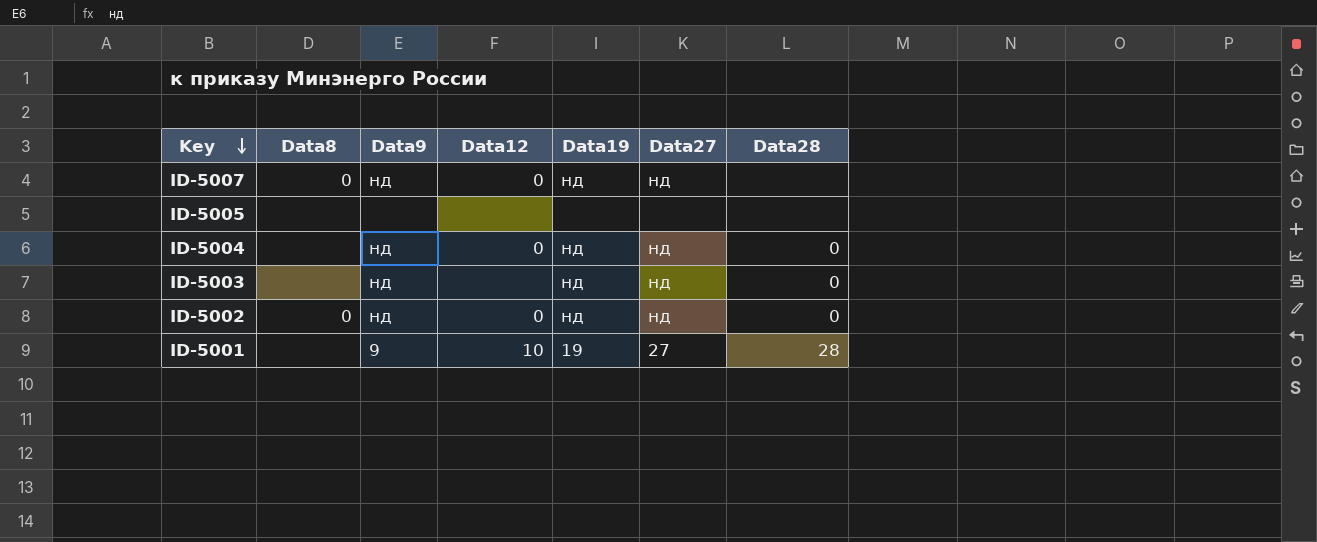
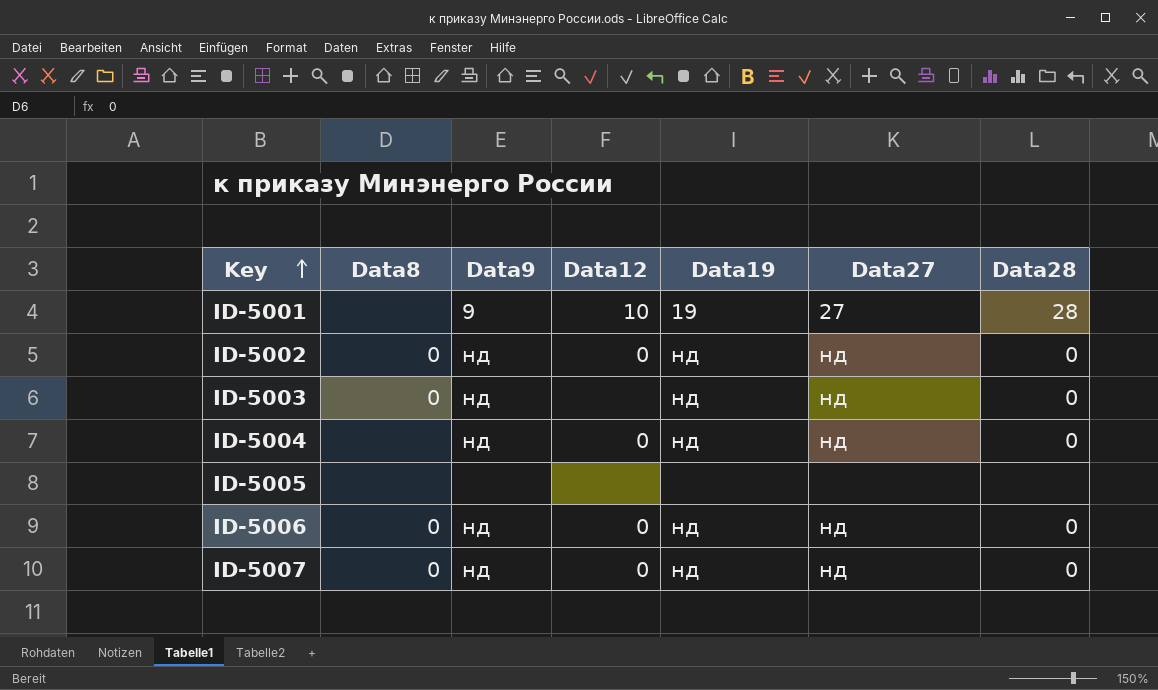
row order: Key descending -> Key ascending
ID-5003 | Data8: none -> 0
row ID-5006: none -> 0 | нд | 0 | нд | нд | 0
ID-5007 | Data28: none -> 0

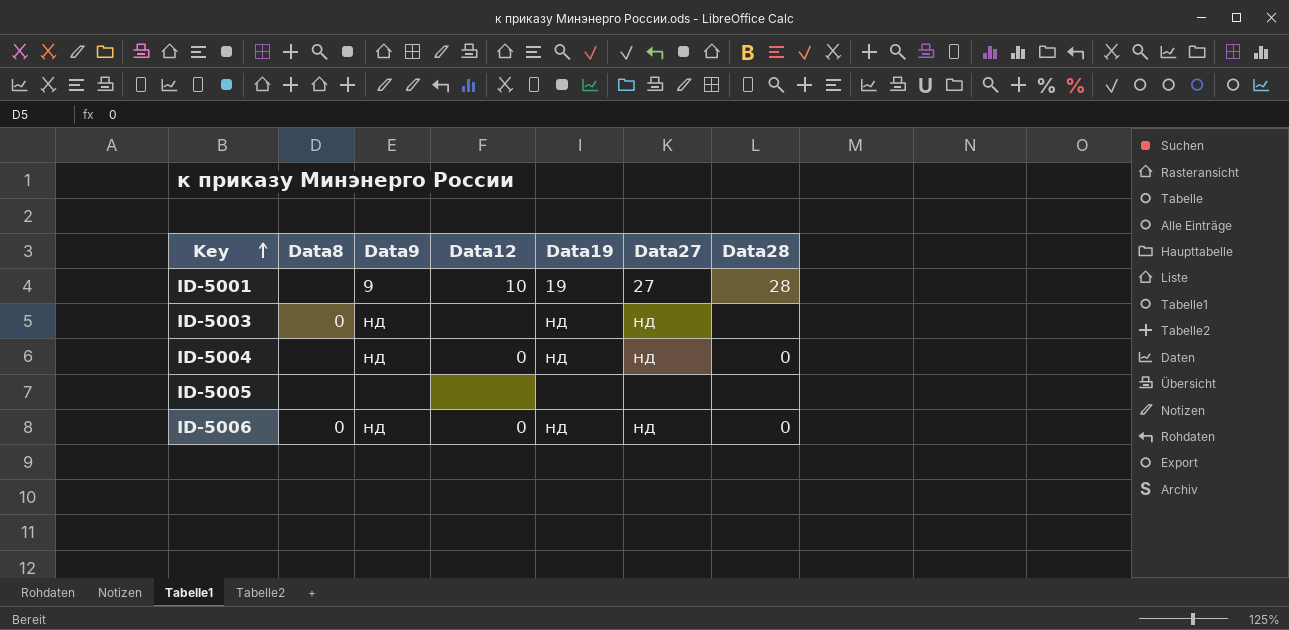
row ID-5002: 0 | нд | 0 | нд | нд | 0 -> none
row ID-5007: 0 | нд | 0 | нд | нд | 0 -> none
ID-5003 | Data28: 0 -> none

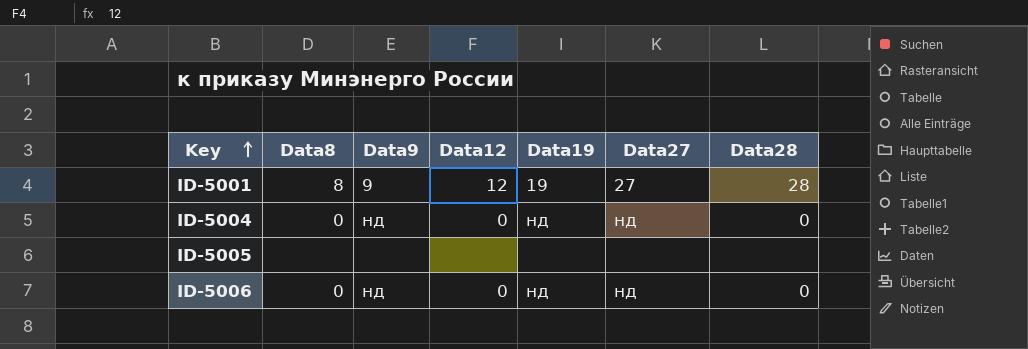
row ID-5003: 0 | нд | none | нд | нд | none -> none
ID-5001 | Data8: none -> 8
ID-5001 | Data12: 10 -> 12
ID-5004 | Data8: none -> 0

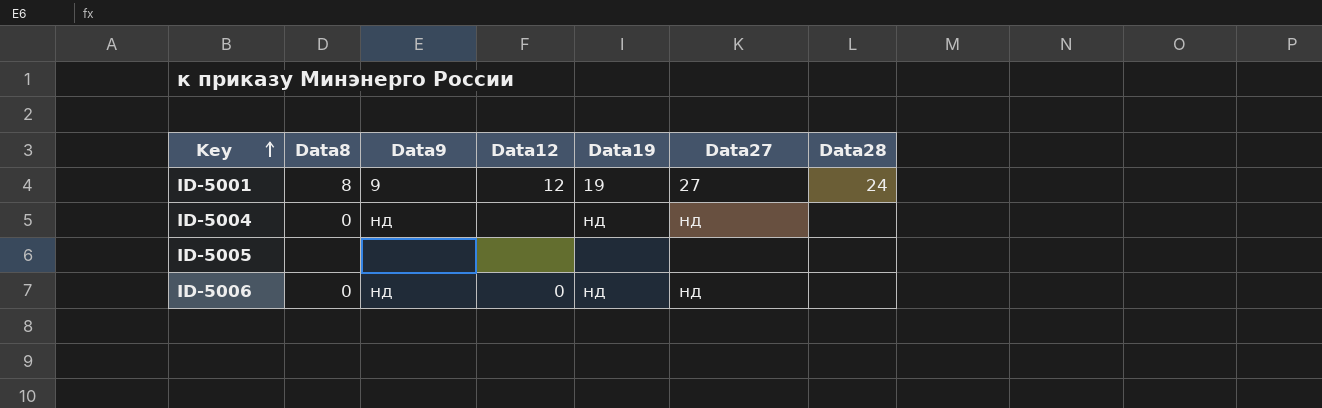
ID-5001 | Data28: 28 -> 24
ID-5004 | Data12: 0 -> none
ID-5004 | Data28: 0 -> none
ID-5006 | Data28: 0 -> none

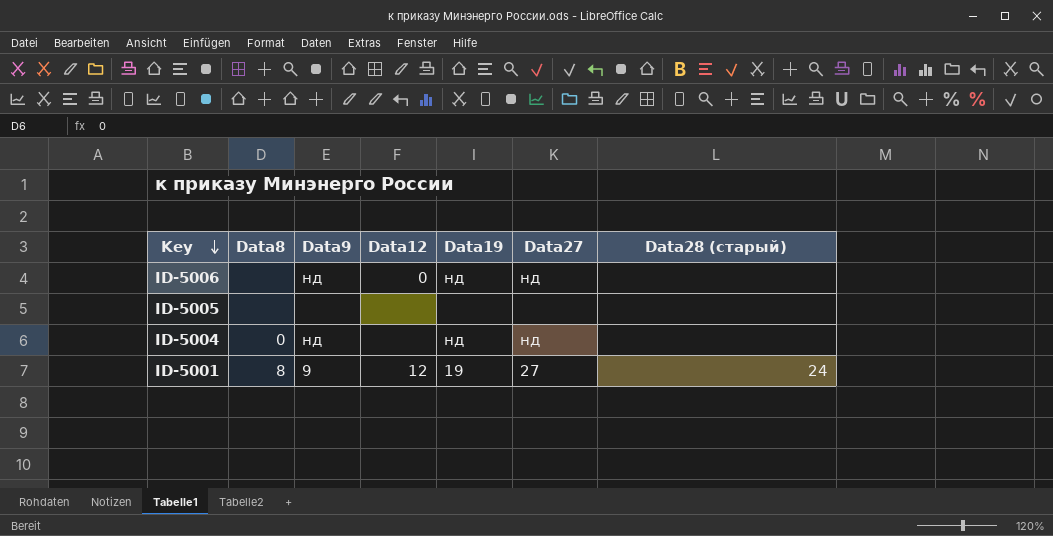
row order: Key ascending -> Key descending
column name: Data28 -> Data28 (старый)
ID-5006 | Data8: 0 -> none

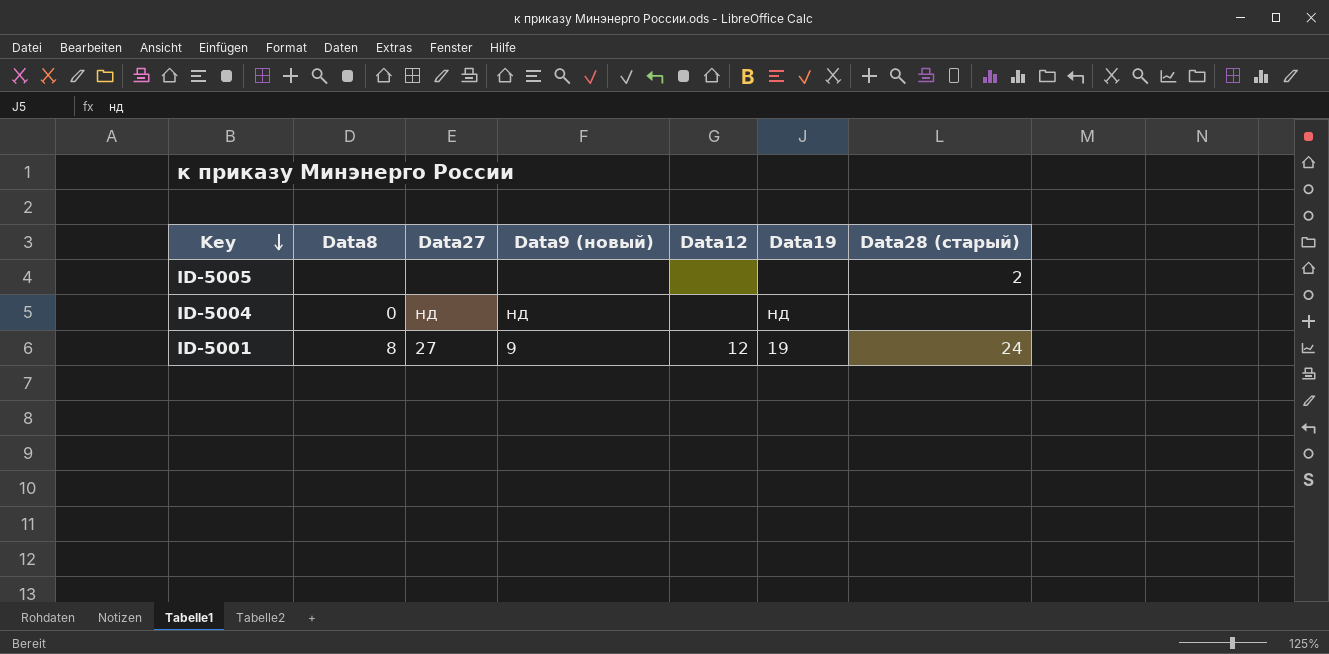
column Data27 | position: 6 -> 3
column name: Data9 -> Data9 (новый)
row ID-5006: none | нд | 0 | нд | нд | none -> none
ID-5005 | Data28 (старый): none -> 2

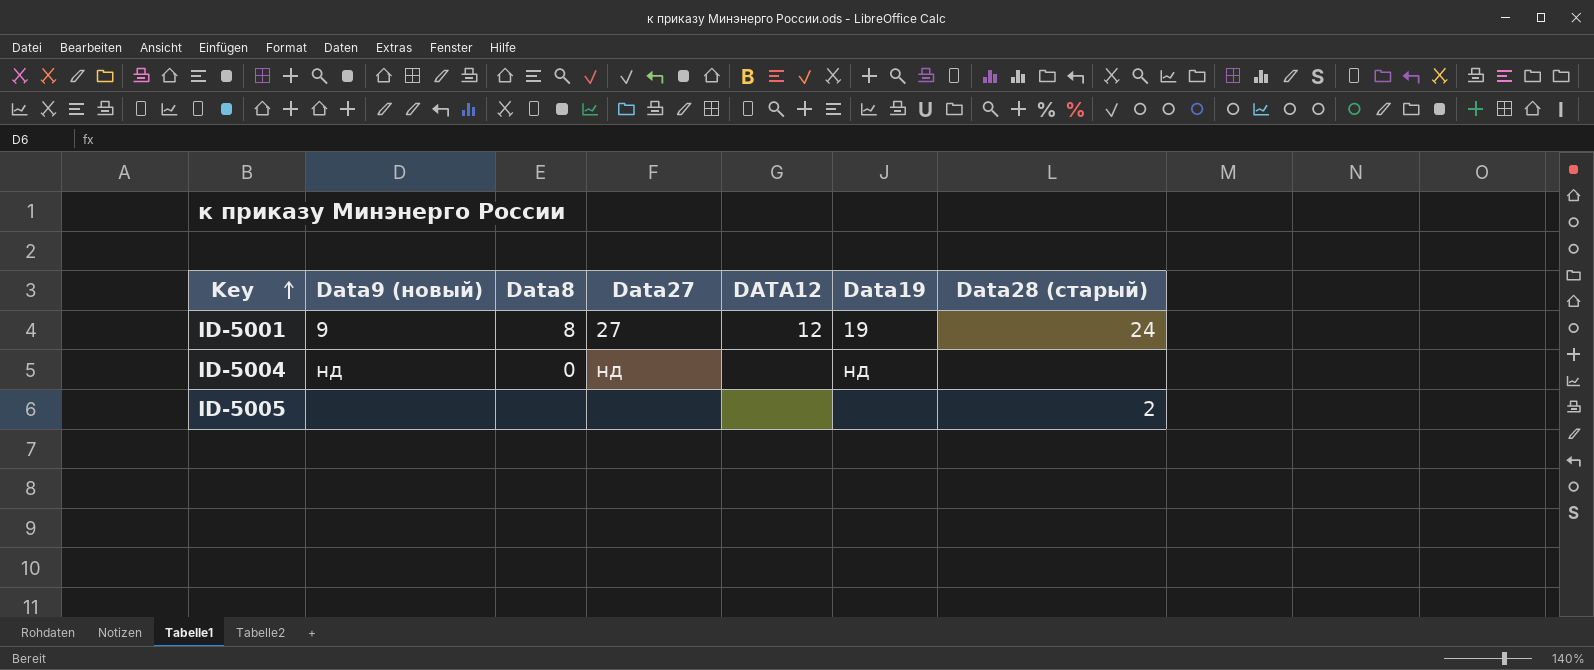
row order: Key descending -> Key ascending
column Data9 (новый) | position: 4 -> 2
column name: Data12 -> DATA12

